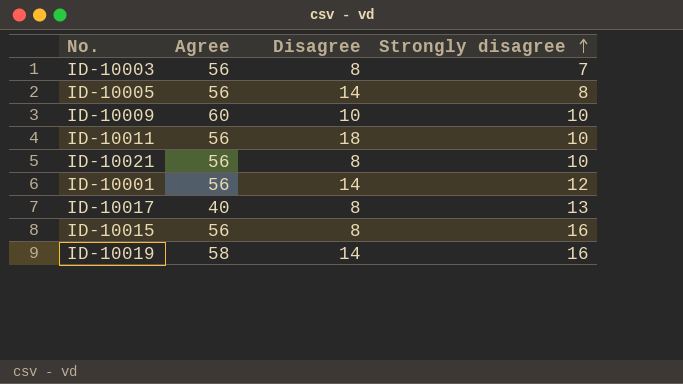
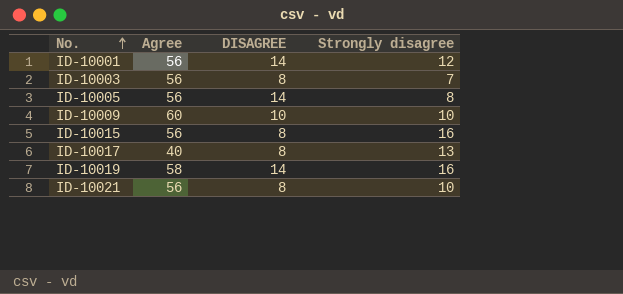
row order: Strongly disagree ascending -> No. ascending
column name: Disagree -> DISAGREE
row ID-10011: 56 | 18 | 10 -> none

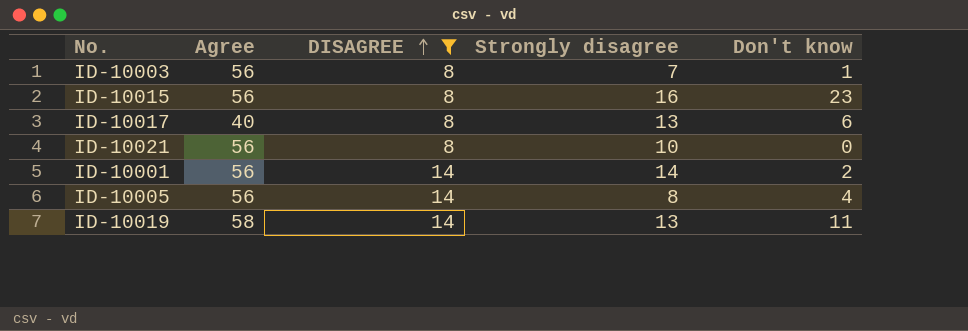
filter: none -> DISAGREE != 10
row order: No. ascending -> DISAGREE ascending
column Don't know | position: none -> 5
ID-10001 | Strongly disagree: 12 -> 14
ID-10019 | Strongly disagree: 16 -> 13

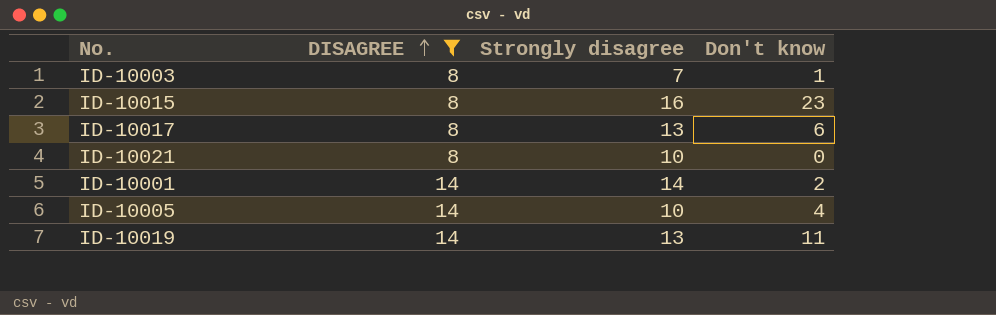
column Agree | position: 2 -> none
ID-10005 | Strongly disagree: 8 -> 10

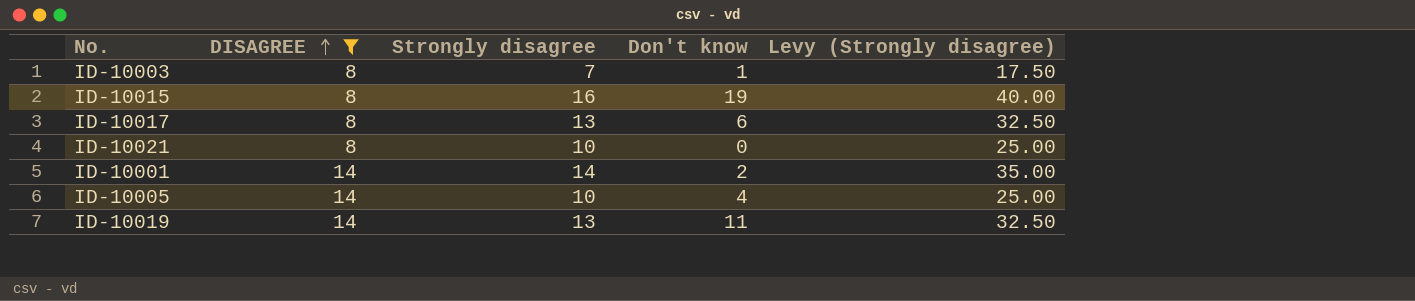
column Levy (Strongly disagree) | formula: none -> [Strongly disagree] * 2.5
ID-10015 | Don't know: 23 -> 19

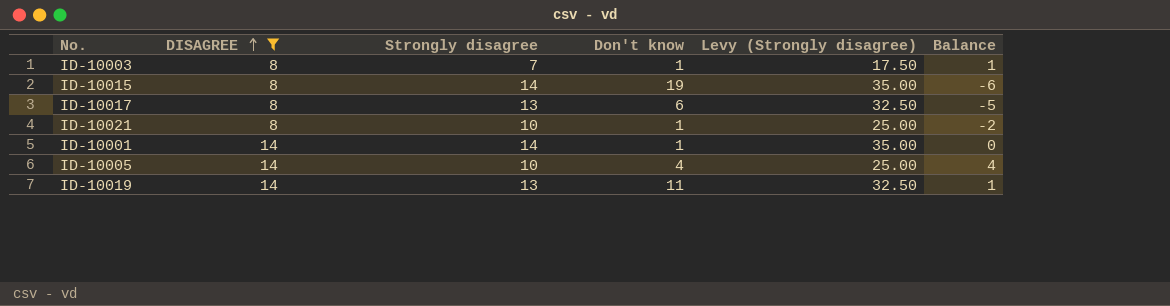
column Balance | formula: none -> [DISAGREE] - [Strongly disagree]
ID-10015 | Strongly disagree: 16 -> 14
ID-10015 | Levy (Strongly disagree): 40.00 -> 35.00
ID-10021 | Don't know: 0 -> 1
ID-10001 | Don't know: 2 -> 1

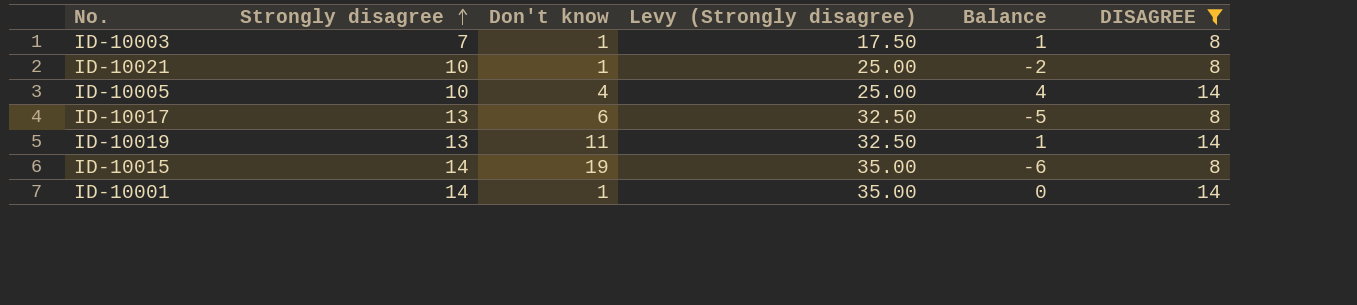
row order: DISAGREE ascending -> Strongly disagree ascending
column DISAGREE | position: 2 -> 6

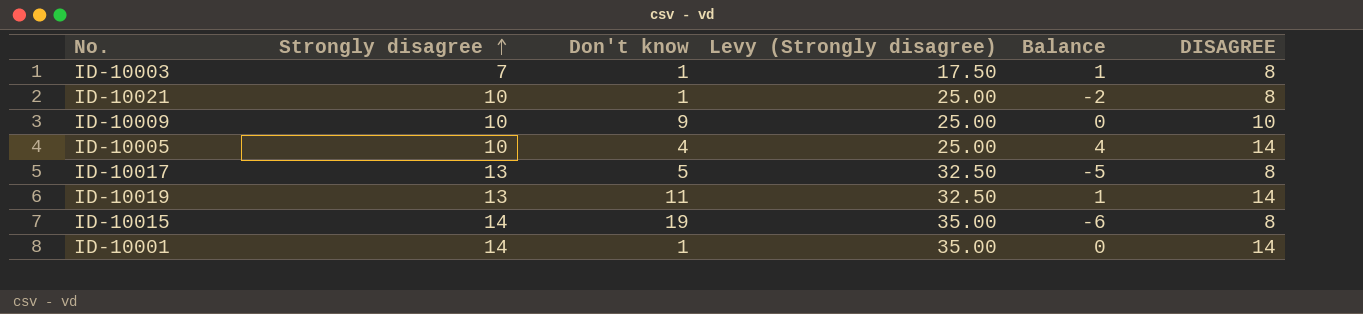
filter: DISAGREE != 10 -> none
ID-10017 | Don't know: 6 -> 5

